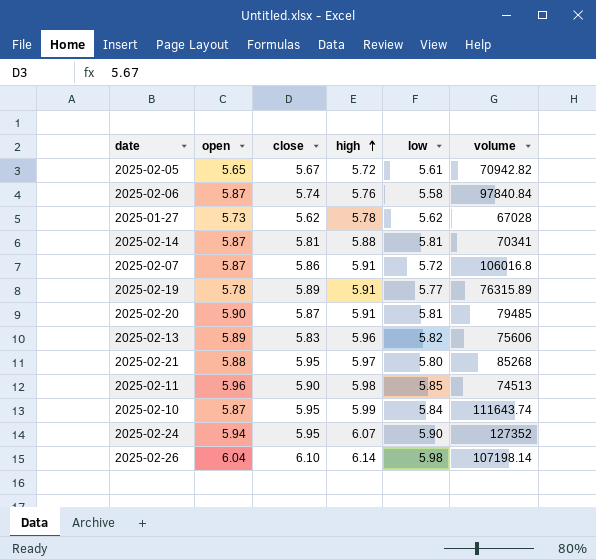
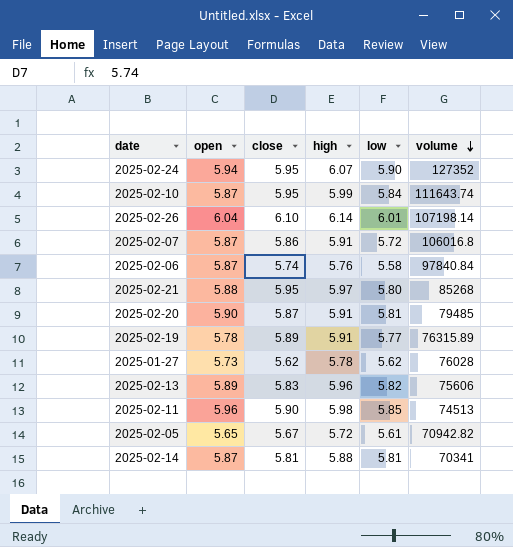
row order: high ascending -> volume descending
2025-02-26 | low: 5.98 -> 6.01
2025-01-27 | volume: 67028 -> 76028

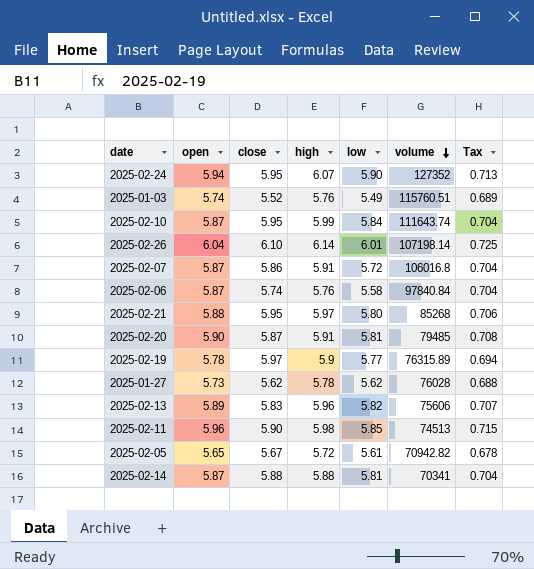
column Tax | formula: none -> [open] * 0.12
row 2025-01-03: none -> 5.74 | 5.52 | 5.76 | 5.49 | 115760.51 | 0.689
2025-02-19 | close: 5.89 -> 5.97
2025-02-19 | high: 5.91 -> 5.9
2025-02-14 | close: 5.81 -> 5.88

